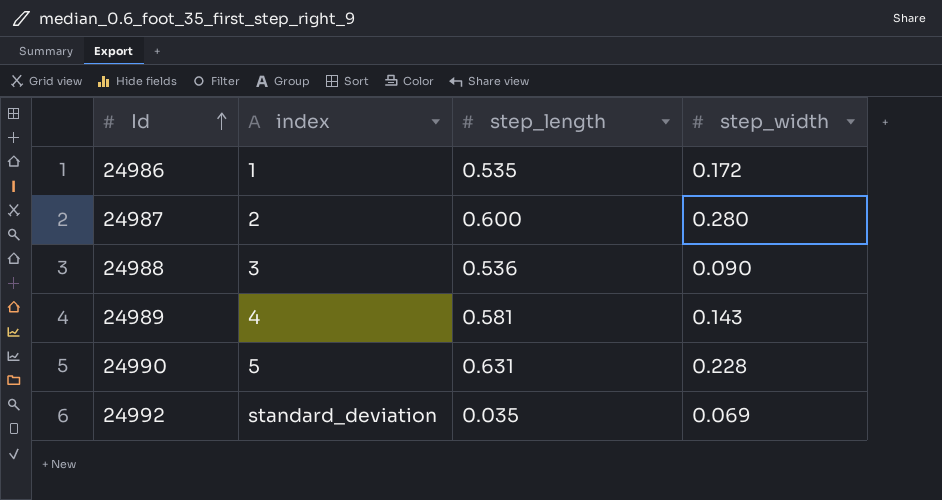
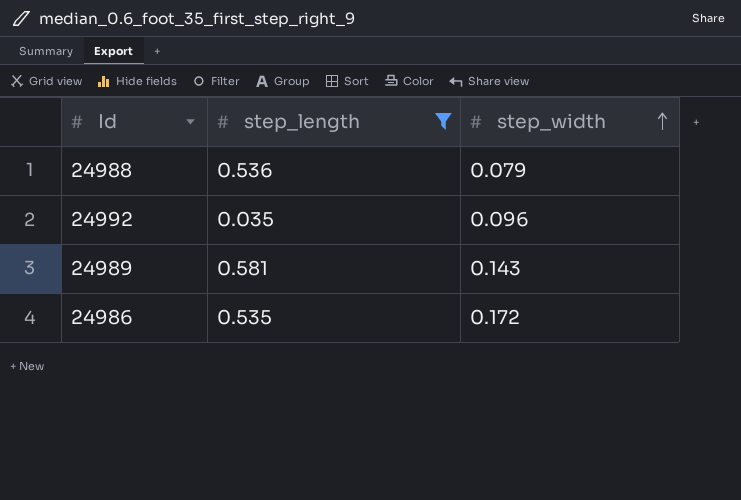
filter: none -> step_length <= 0.581
row order: Id ascending -> step_width ascending
column index | position: 2 -> none
24988 | step_width: 0.090 -> 0.079
24992 | step_width: 0.069 -> 0.096

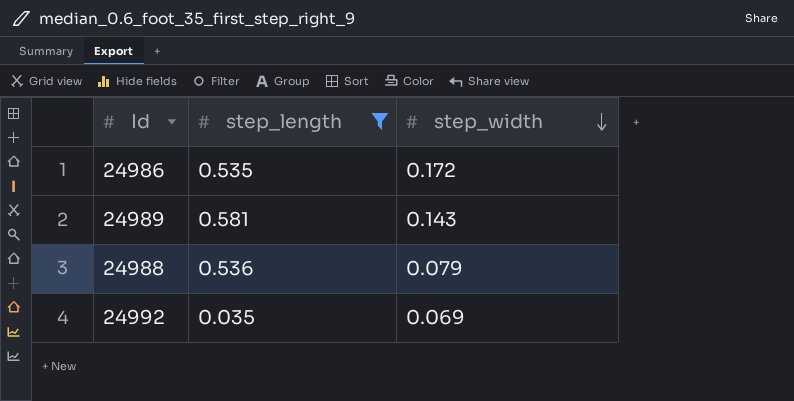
row order: step_width ascending -> step_width descending
24992 | step_width: 0.096 -> 0.069

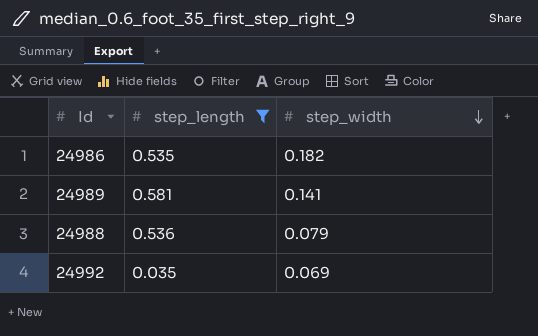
24986 | step_width: 0.172 -> 0.182
24989 | step_width: 0.143 -> 0.141

